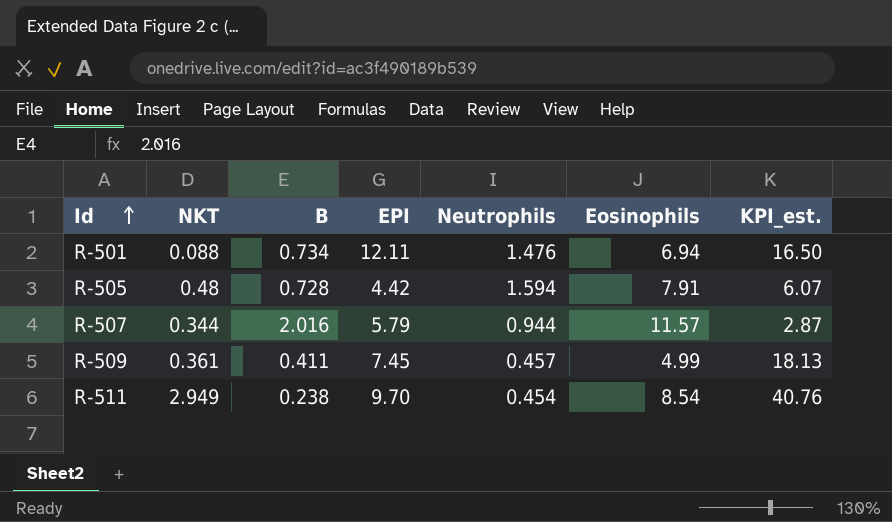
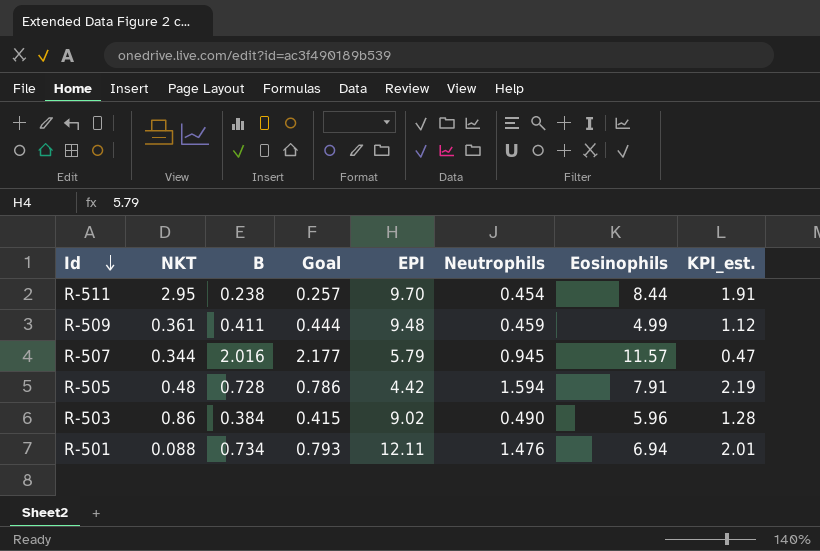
row order: Id ascending -> Id descending
column Goal | formula: none -> [B] * 1.08
column KPI_est. | formula: [EPI] / [B] -> [Neutrophils] / [B]
R-511 | NKT: 2.949 -> 2.95
R-511 | Eosinophils: 8.54 -> 8.44
R-509 | EPI: 7.45 -> 9.48
R-509 | Neutrophils: 0.457 -> 0.459
R-507 | Neutrophils: 0.944 -> 0.945
row R-503: none -> 0.86 | 0.384 | 0.415 | 9.02 | 0.490 | 5.96 | 1.28

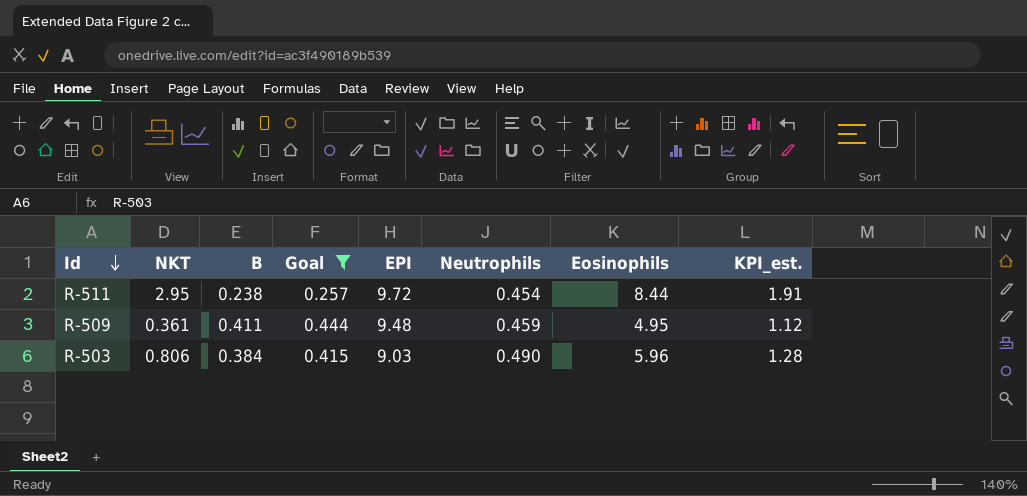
filter: none -> Goal <= 0.444
R-511 | EPI: 9.70 -> 9.72
R-509 | Eosinophils: 4.99 -> 4.95
R-503 | NKT: 0.86 -> 0.806
R-503 | EPI: 9.02 -> 9.03

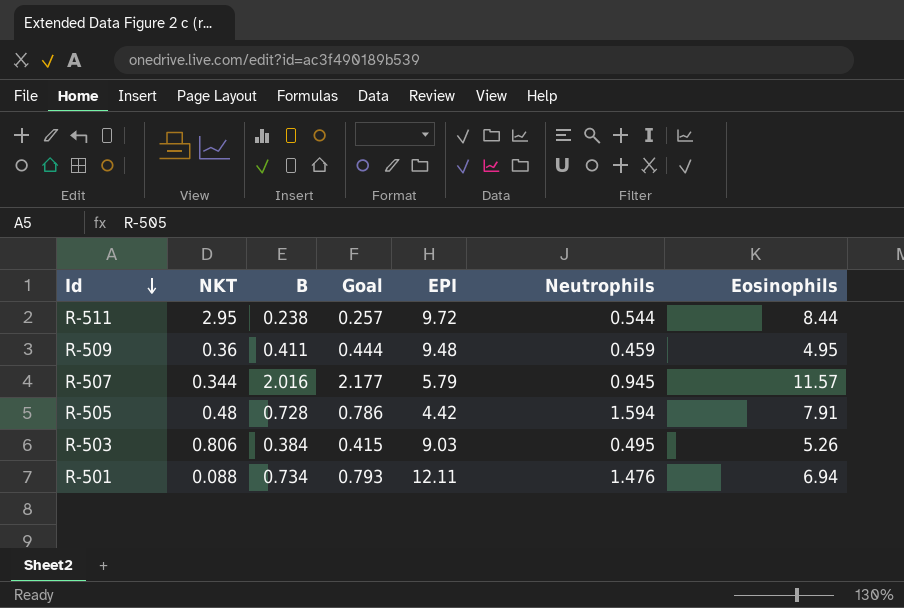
filter: Goal <= 0.444 -> none
column KPI_est. | formula: [Neutrophils] / [B] -> none
R-511 | Neutrophils: 0.454 -> 0.544
R-509 | NKT: 0.361 -> 0.36
R-503 | Neutrophils: 0.490 -> 0.495
R-503 | Eosinophils: 5.96 -> 5.26

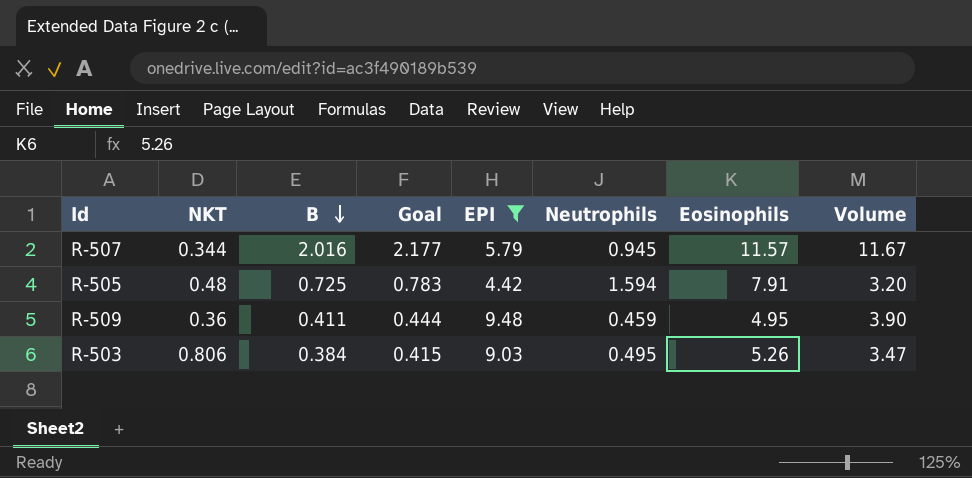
filter: none -> EPI <= 9.48
row order: Id descending -> B descending
column Volume | formula: none -> [B] * [EPI]
R-505 | B: 0.728 -> 0.725
R-505 | Goal: 0.786 -> 0.783

